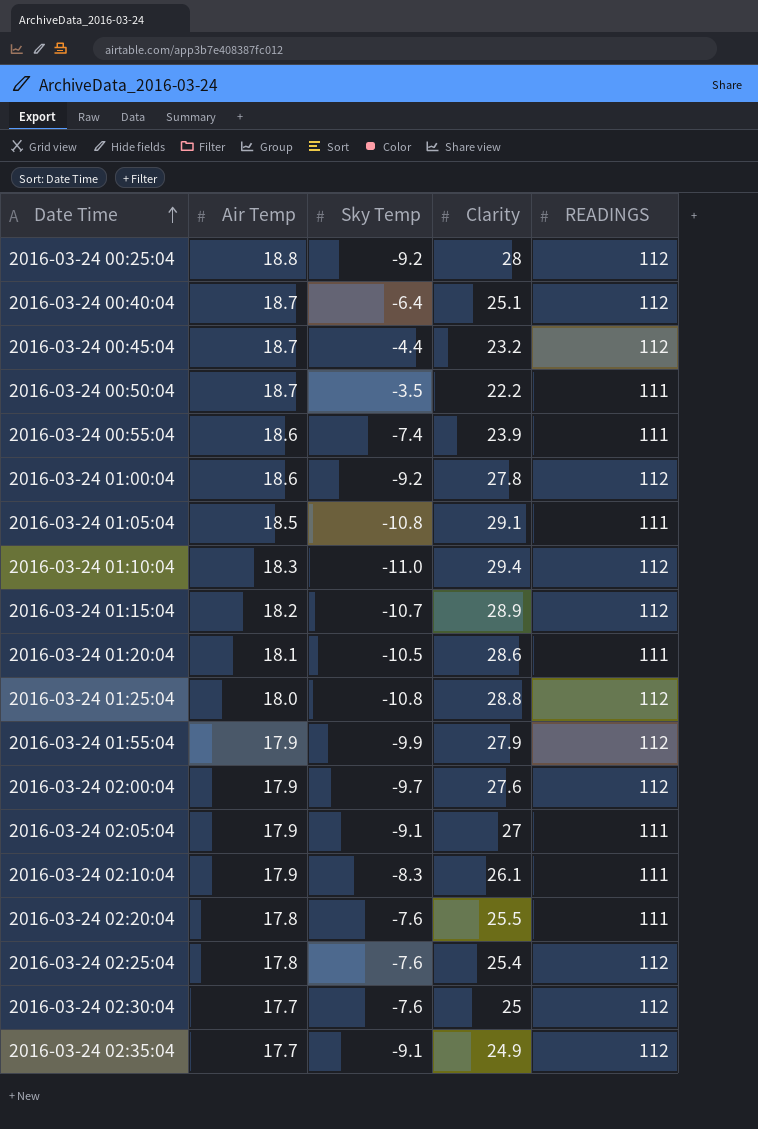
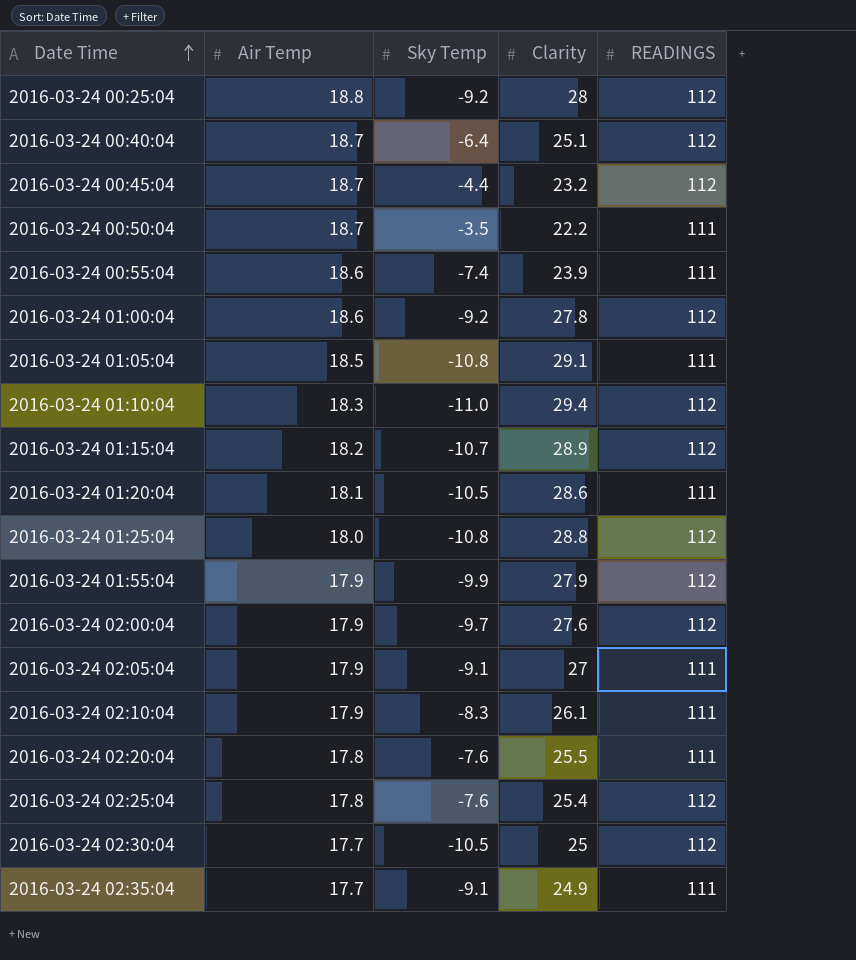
2016-03-24 02:30:04 | Sky Temp: -7.6 -> -10.5
2016-03-24 02:35:04 | READINGS: 112 -> 111

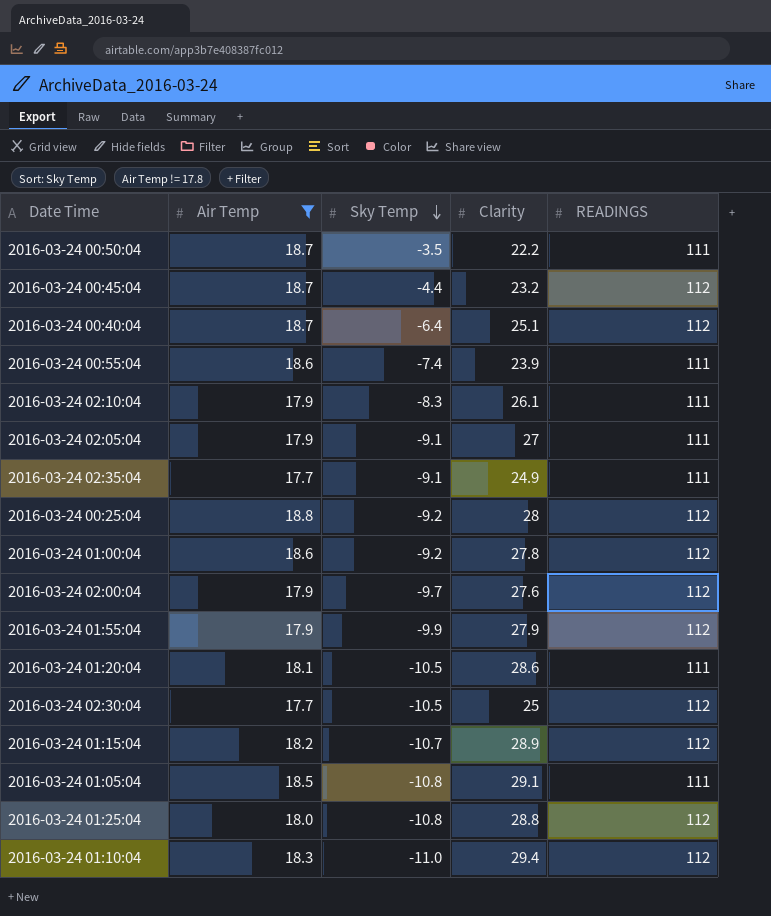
filter: none -> Air Temp != 17.8
row order: Date Time ascending -> Sky Temp descending

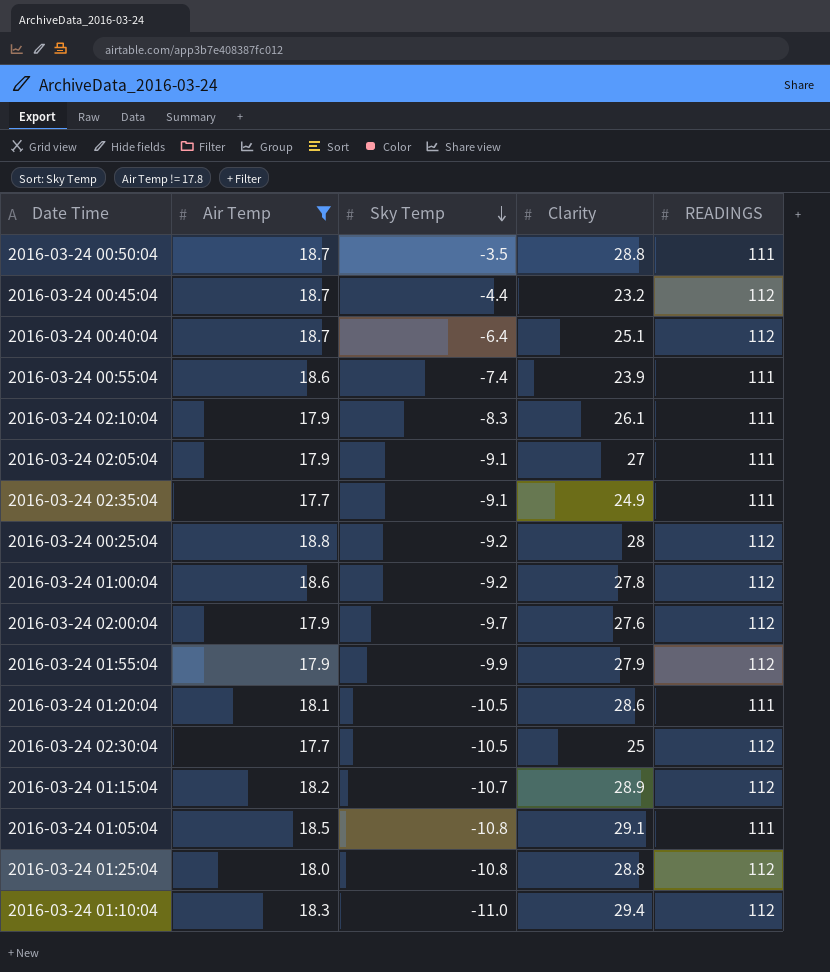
2016-03-24 00:50:04 | Clarity: 22.2 -> 28.8

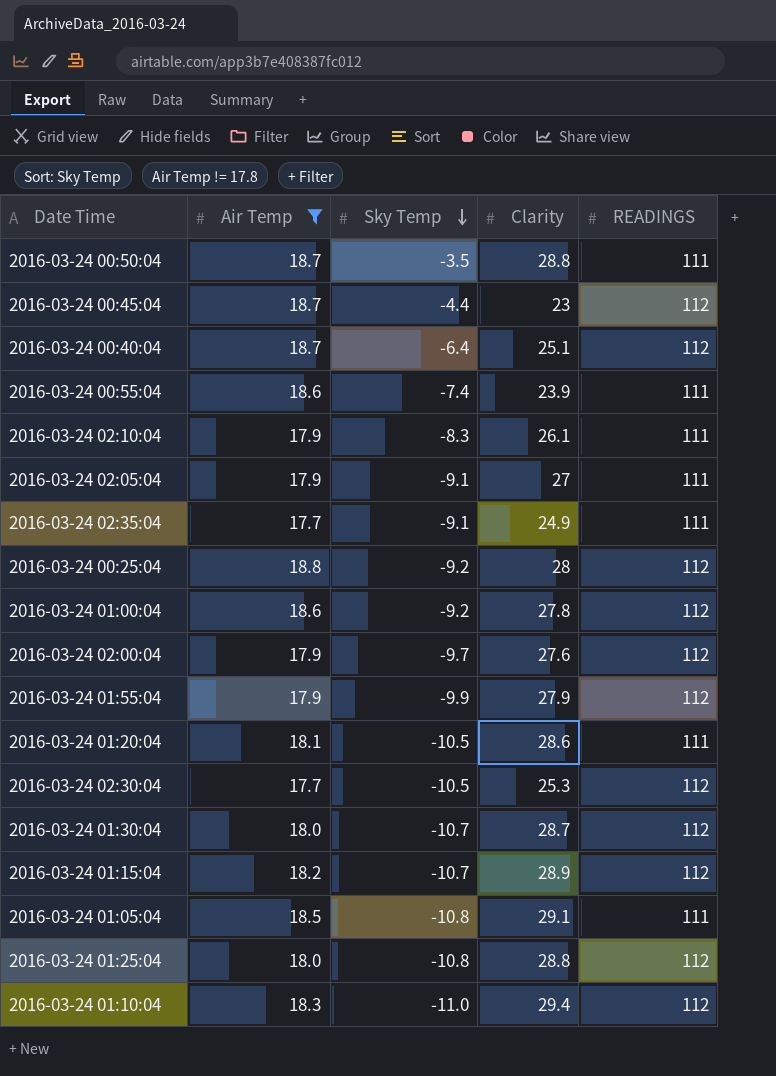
2016-03-24 00:45:04 | Clarity: 23.2 -> 23
2016-03-24 02:30:04 | Clarity: 25 -> 25.3
row 2016-03-24 01:30:04: none -> 18.0 | -10.7 | 28.7 | 112

